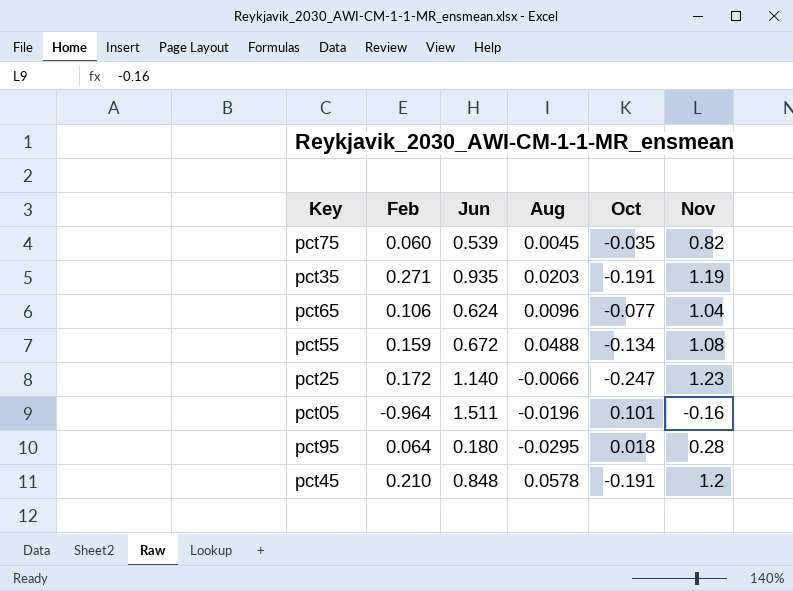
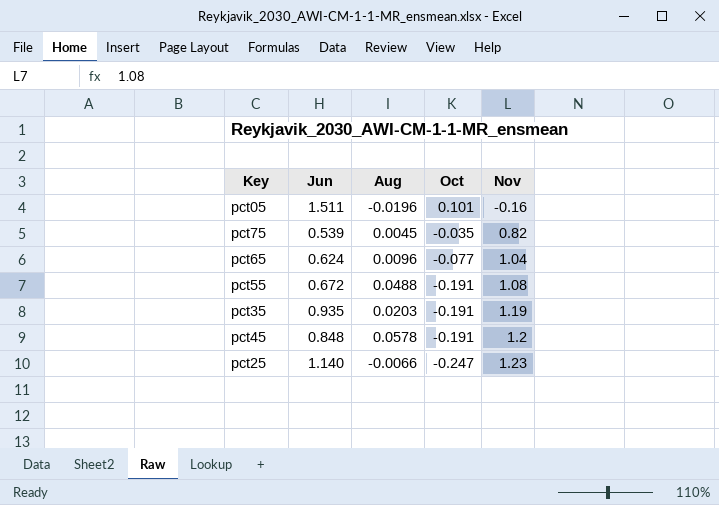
row order: none -> Oct descending
column Feb | position: 2 -> none
row pct95: 0.064 | 0.180 | -0.0295 | 0.018 | 0.28 -> none
pct55 | Oct: -0.134 -> -0.191

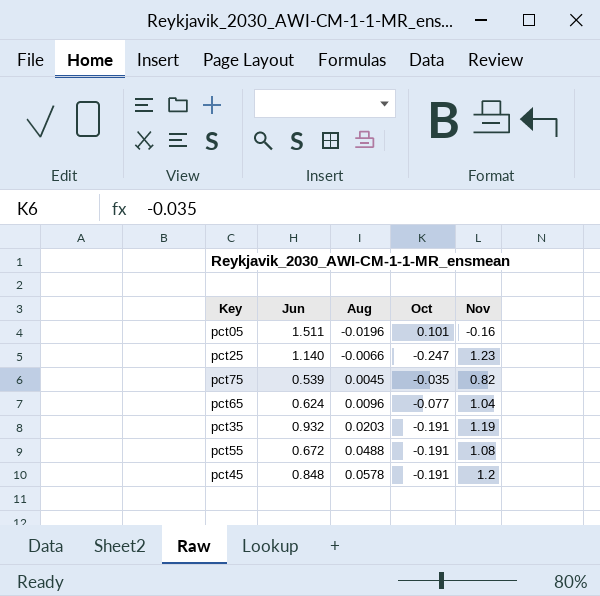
row order: Oct descending -> Aug ascending
pct35 | Jun: 0.935 -> 0.932

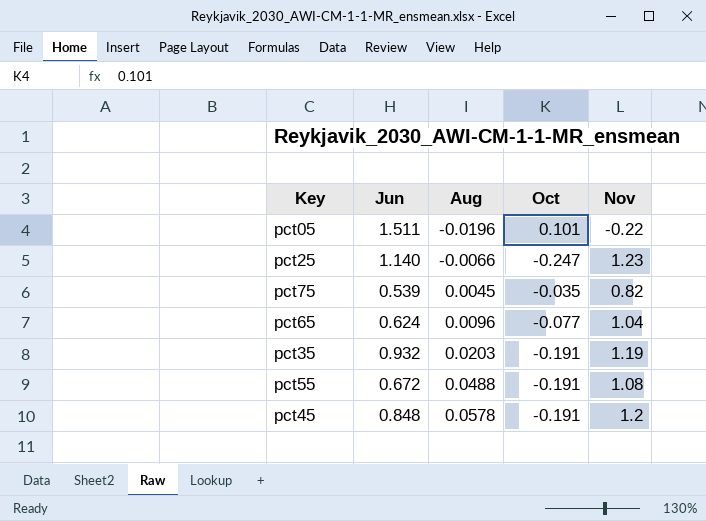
pct05 | Nov: -0.16 -> -0.22

